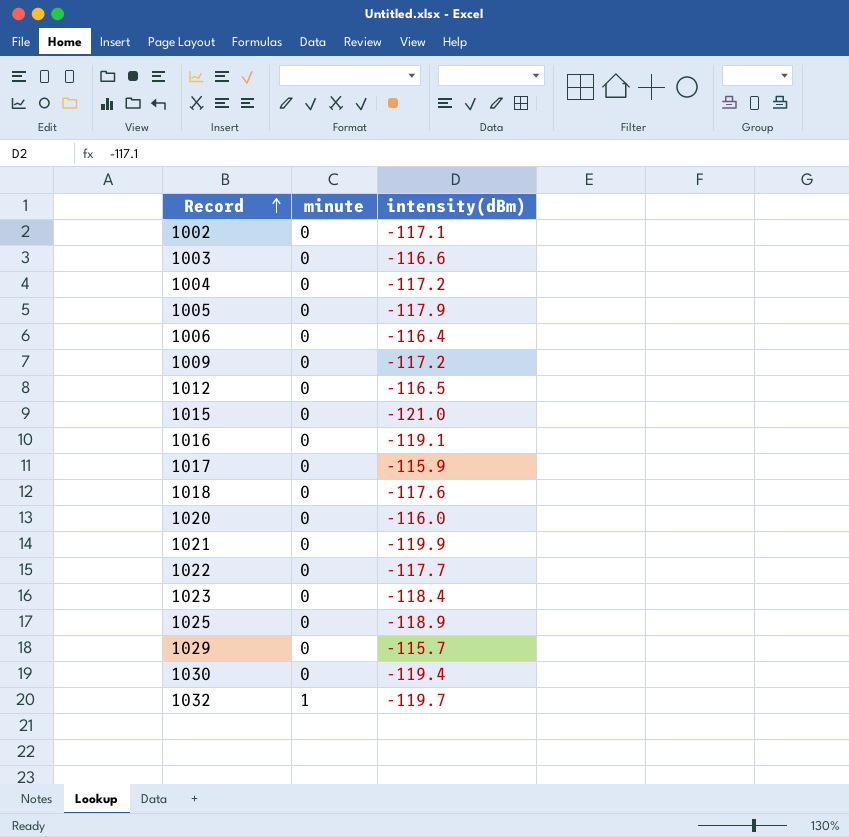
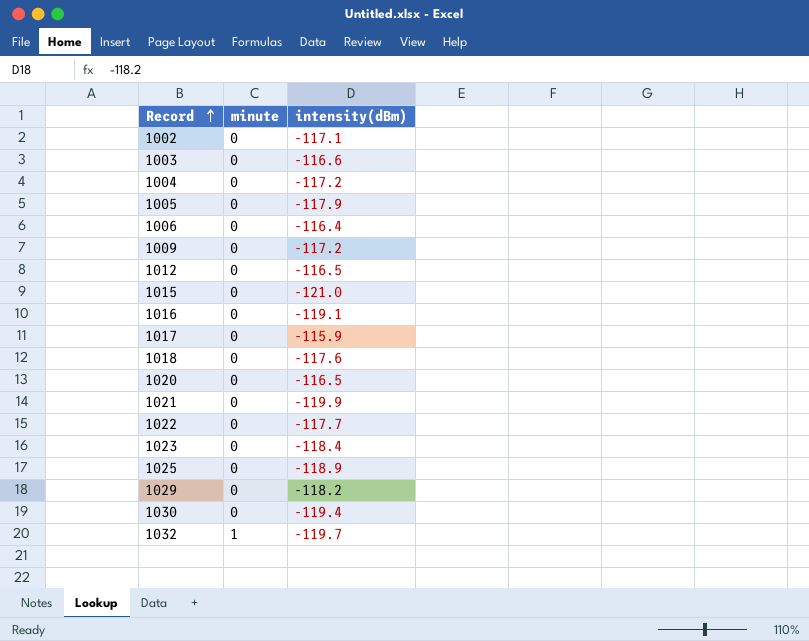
1020 | intensity(dBm): -116.0 -> -116.5
1029 | intensity(dBm): -115.7 -> -118.2

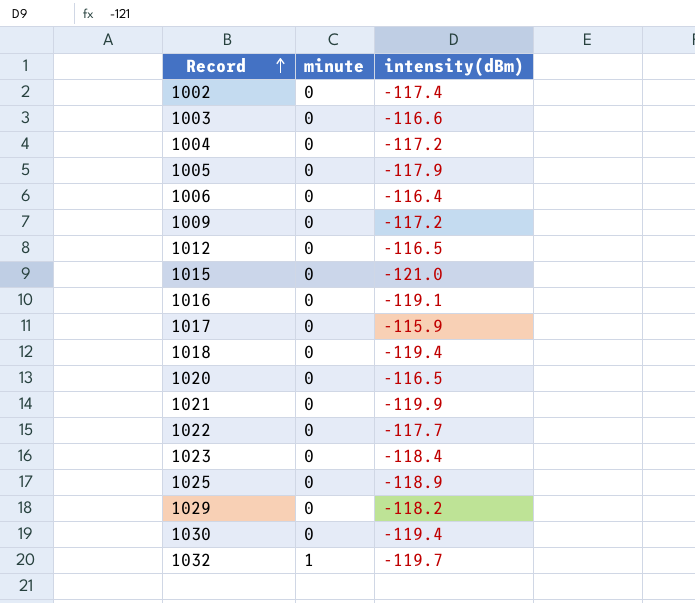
1002 | intensity(dBm): -117.1 -> -117.4
1018 | intensity(dBm): -117.6 -> -119.4

